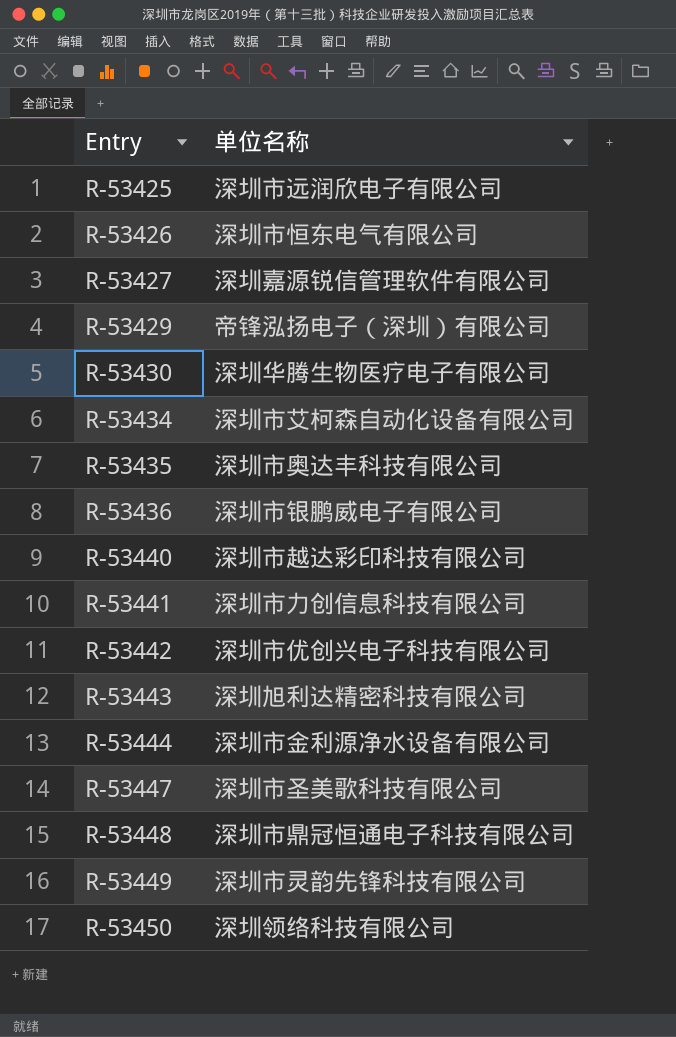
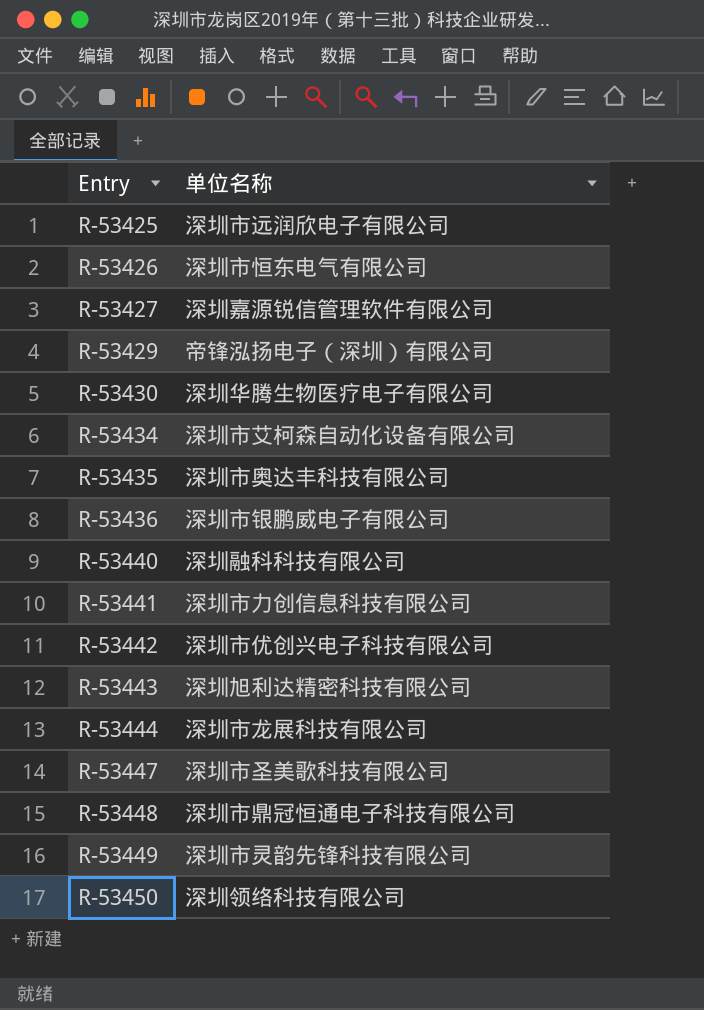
R-53440 | 单位名称: 深圳市越达彩印科技有限公司 -> 深圳融科科技有限公司
R-53444 | 单位名称: 深圳市金利源净水设备有限公司 -> 深圳市龙展科技有限公司

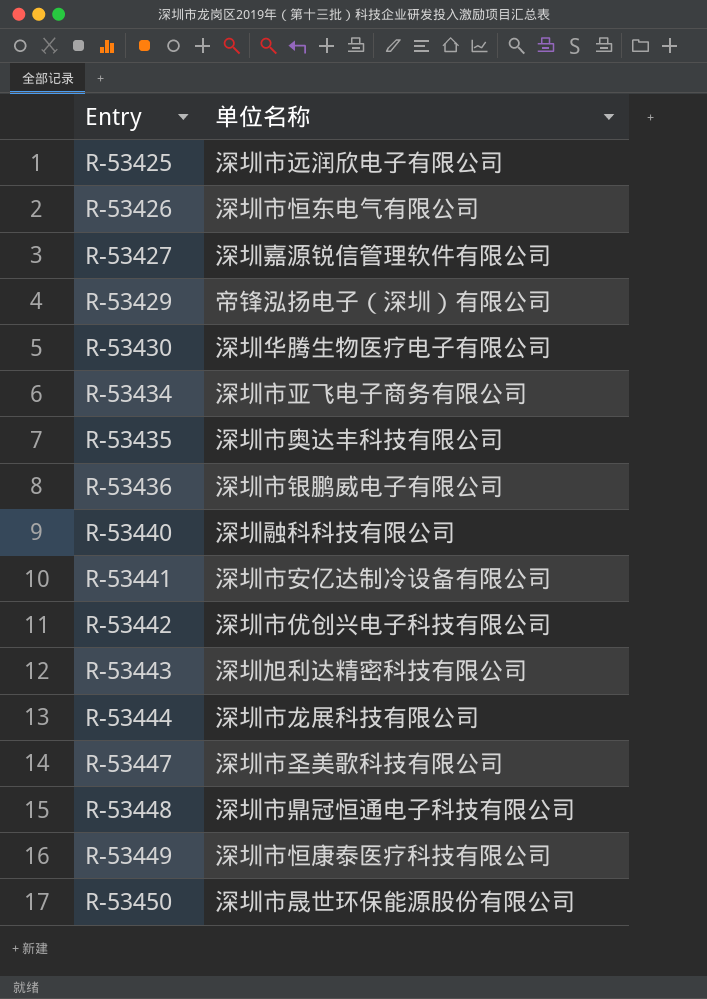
R-53434 | 单位名称: 深圳市艾柯森自动化设备有限公司 -> 深圳市亚飞电子商务有限公司
R-53441 | 单位名称: 深圳市力创信息科技有限公司 -> 深圳市安亿达制冷设备有限公司
R-53449 | 单位名称: 深圳市灵韵先锋科技有限公司 -> 深圳市恒康泰医疗科技有限公司
R-53450 | 单位名称: 深圳领络科技有限公司 -> 深圳市晟世环保能源股份有限公司

